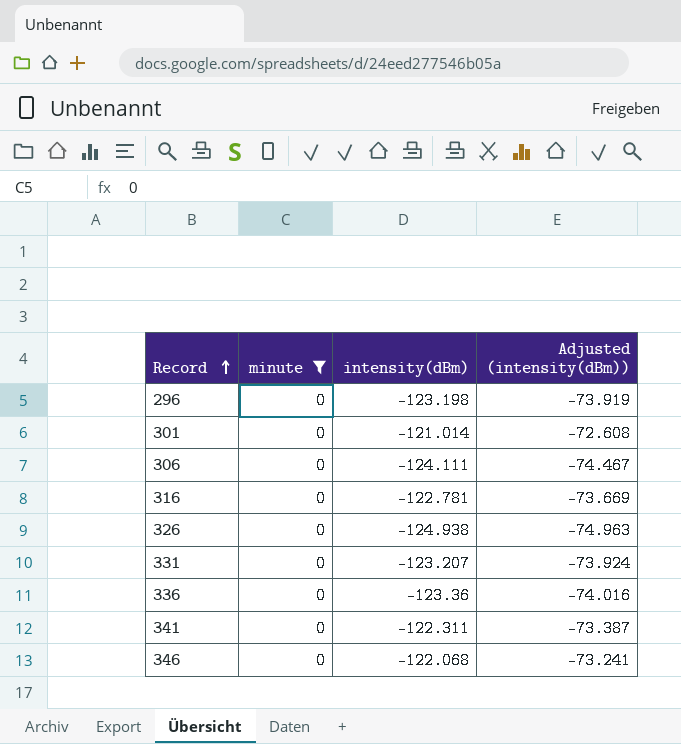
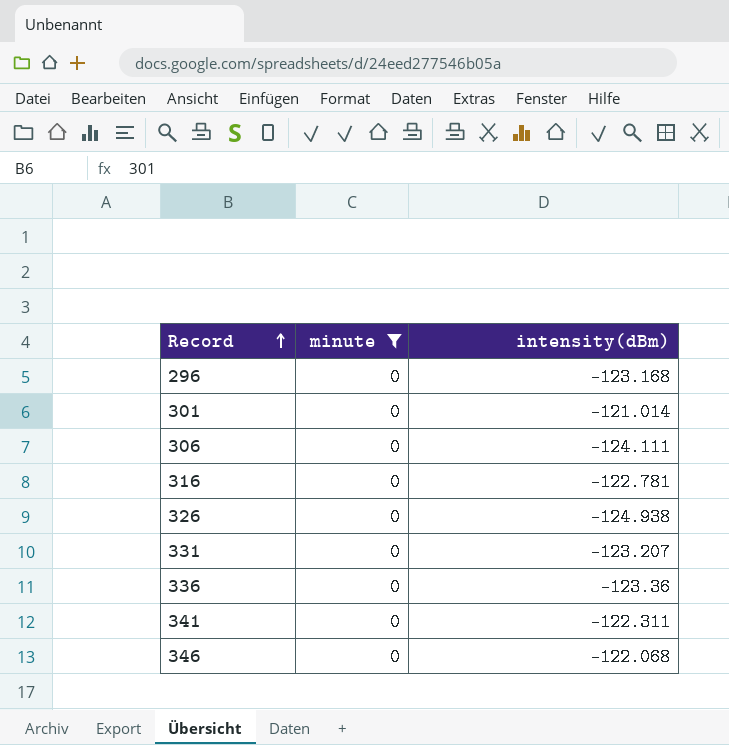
column Adjusted (intensity(dBm)) | formula: [intensity(dBm)] * 0.6 -> none
296 | intensity(dBm): -123.198 -> -123.168

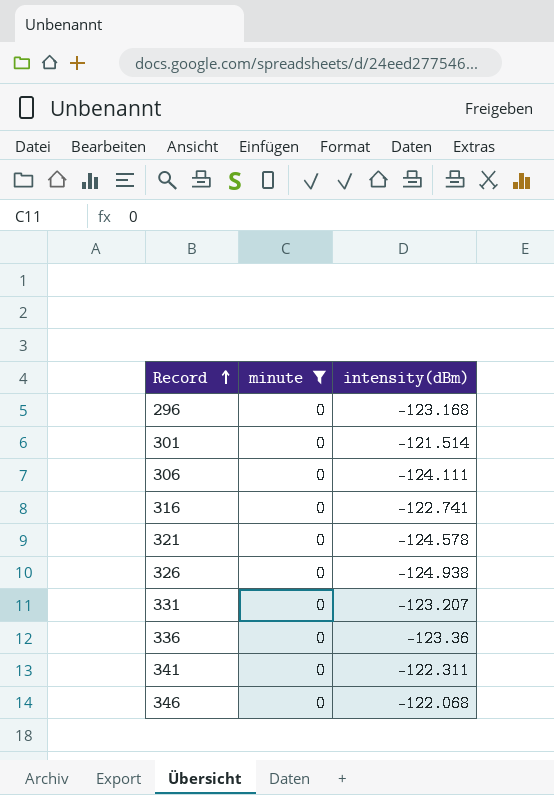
301 | intensity(dBm): -121.014 -> -121.514
316 | intensity(dBm): -122.781 -> -122.741
row 321: none -> 0 | -124.578

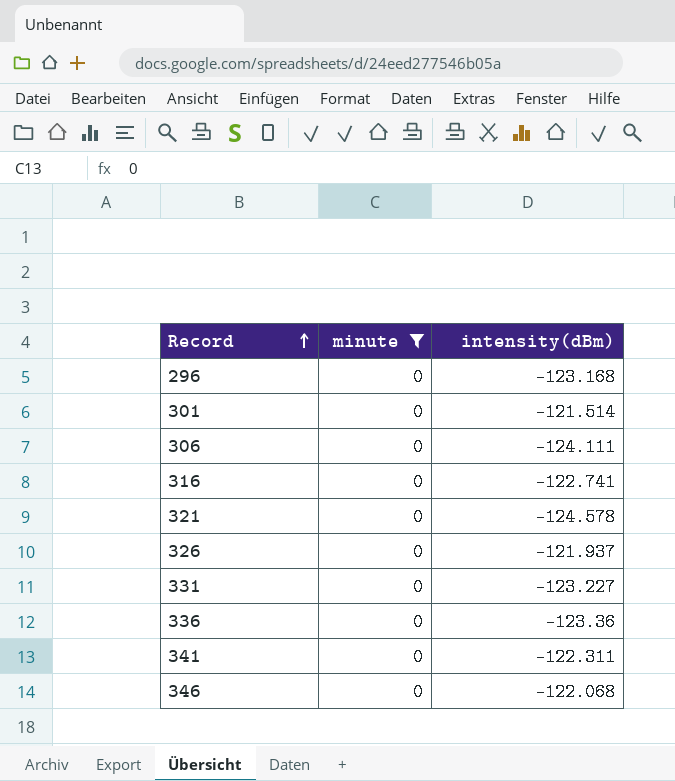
326 | intensity(dBm): -124.938 -> -121.937
331 | intensity(dBm): -123.207 -> -123.227

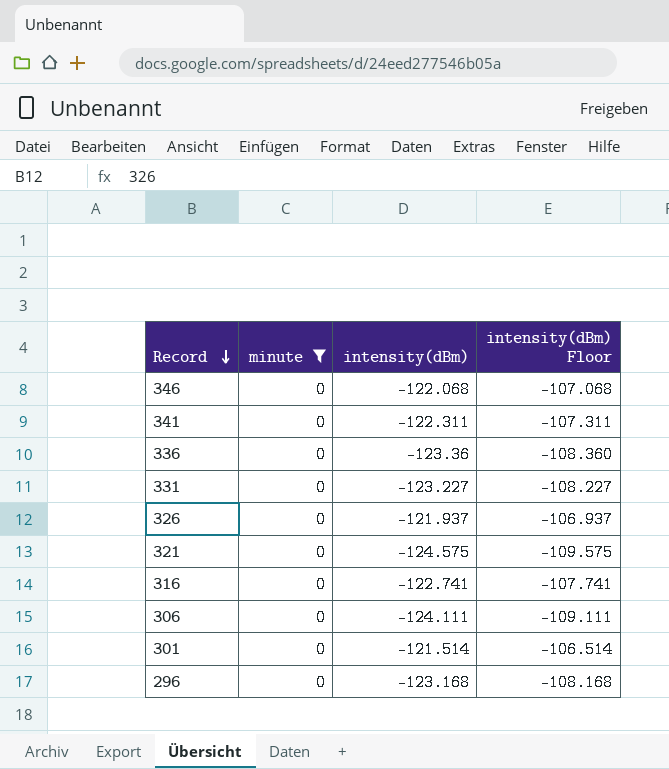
row order: Record ascending -> Record descending
column intensity(dBm) Floor | formula: none -> [intensity(dBm)] + 15
321 | intensity(dBm): -124.578 -> -124.575

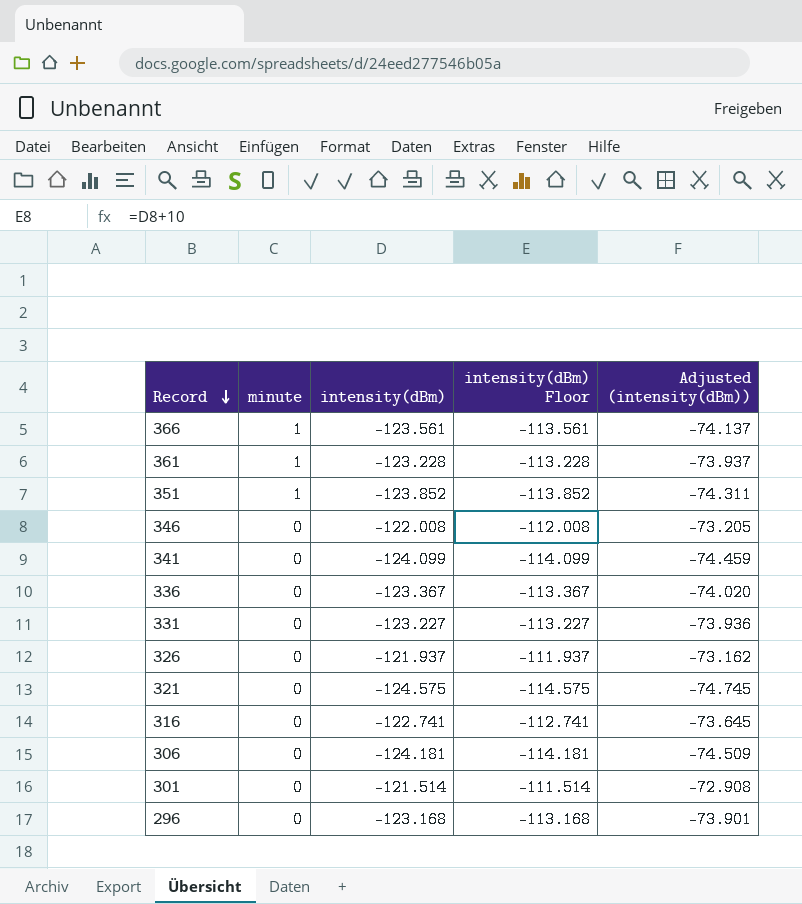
filter: minute = 0 -> none
column intensity(dBm) Floor | formula: [intensity(dBm)] + 15 -> [intensity(dBm)] + 10
column Adjusted (intensity(dBm)) | formula: none -> [intensity(dBm)] * 0.6
346 | intensity(dBm): -122.068 -> -122.008
341 | intensity(dBm): -122.311 -> -124.099
336 | intensity(dBm): -123.36 -> -123.367
306 | intensity(dBm): -124.111 -> -124.181

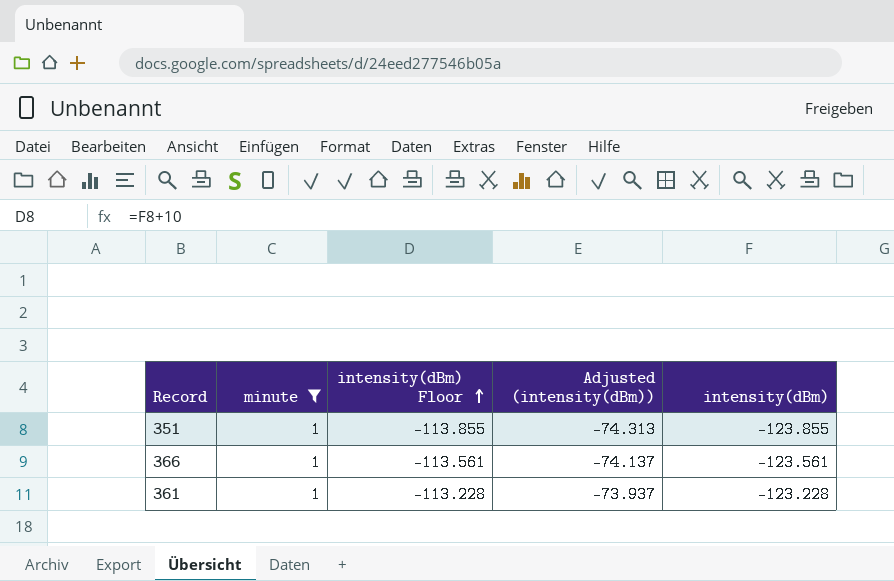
filter: none -> minute = 1
row order: Record descending -> intensity(dBm) Floor ascending
column intensity(dBm) | position: 3 -> 5
351 | intensity(dBm) Floor: -113.852 -> -113.855
351 | Adjusted (intensity(dBm)): -74.311 -> -74.313
351 | intensity(dBm): -123.852 -> -123.855

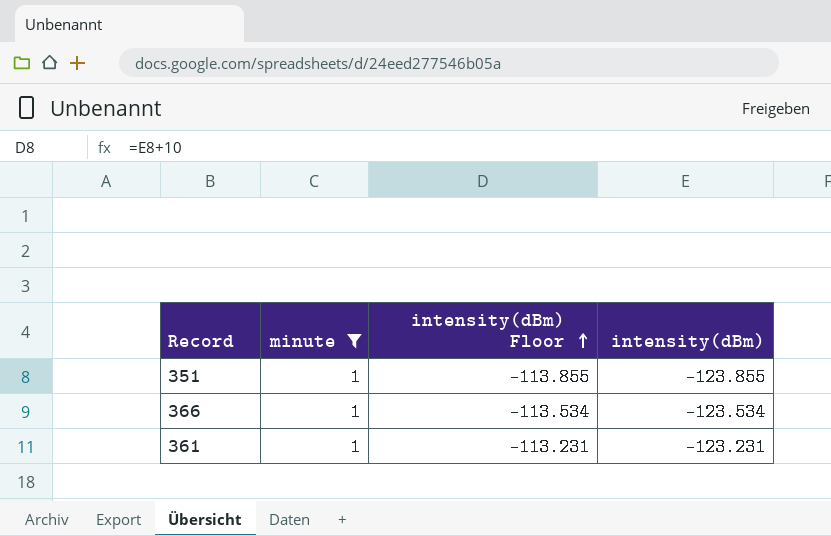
column Adjusted (intensity(dBm)) | formula: [intensity(dBm)] * 0.6 -> none
366 | intensity(dBm) Floor: -113.561 -> -113.534
366 | intensity(dBm): -123.561 -> -123.534
361 | intensity(dBm) Floor: -113.228 -> -113.231
361 | intensity(dBm): -123.228 -> -123.231

